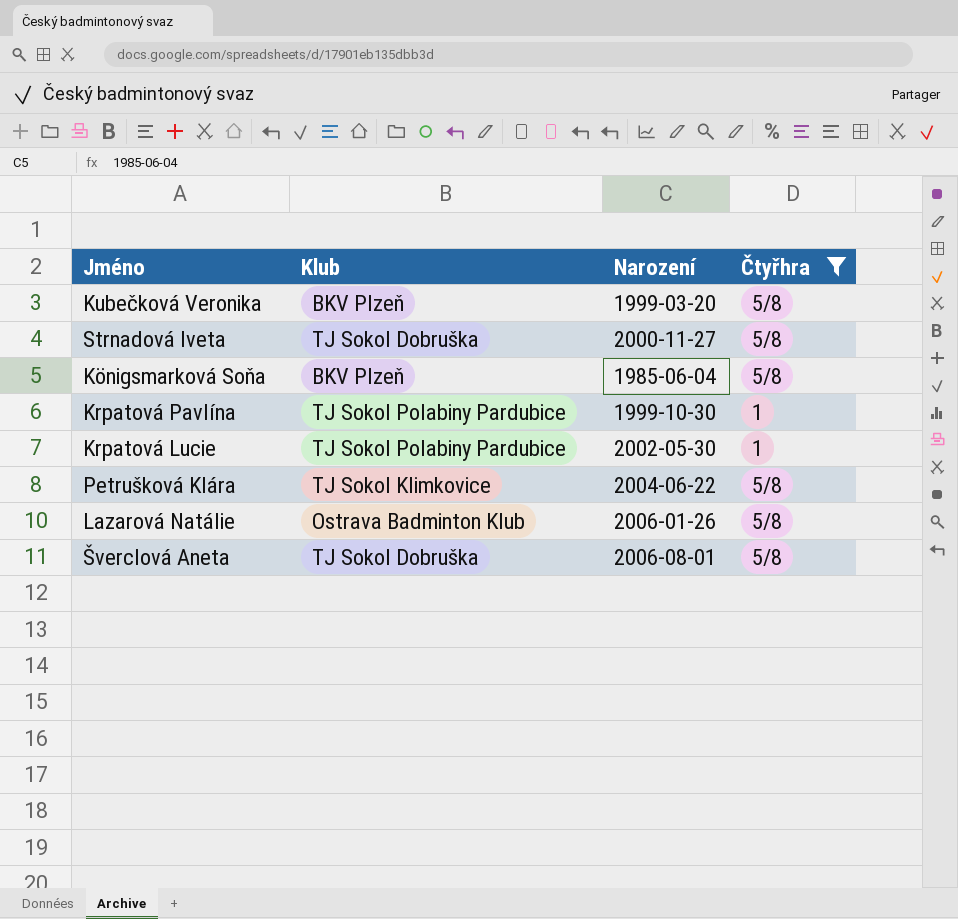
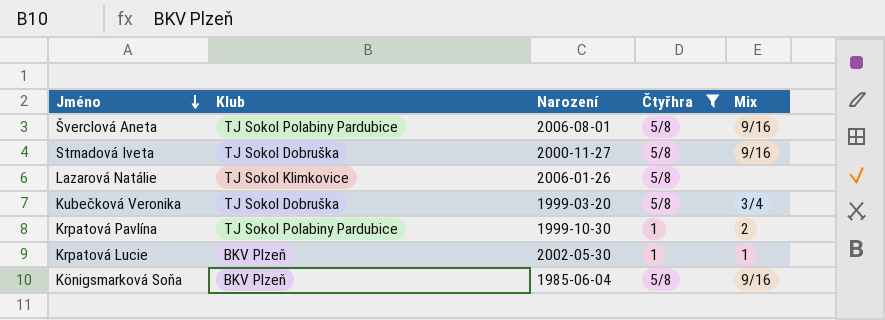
row order: none -> Jméno descending
column Mix | position: none -> 5
row Petrušková Klára: TJ Sokol Klimkovice | 2004-06-22 | 5/8 -> none
Šverclová Aneta | Klub: TJ Sokol Dobruška -> TJ Sokol Polabiny Pardubice
Lazarová Natálie | Klub: Ostrava Badminton Klub -> TJ Sokol Klimkovice
Kubečková Veronika | Klub: BKV Plzeň -> TJ Sokol Dobruška
Krpatová Lucie | Klub: TJ Sokol Polabiny Pardubice -> BKV Plzeň

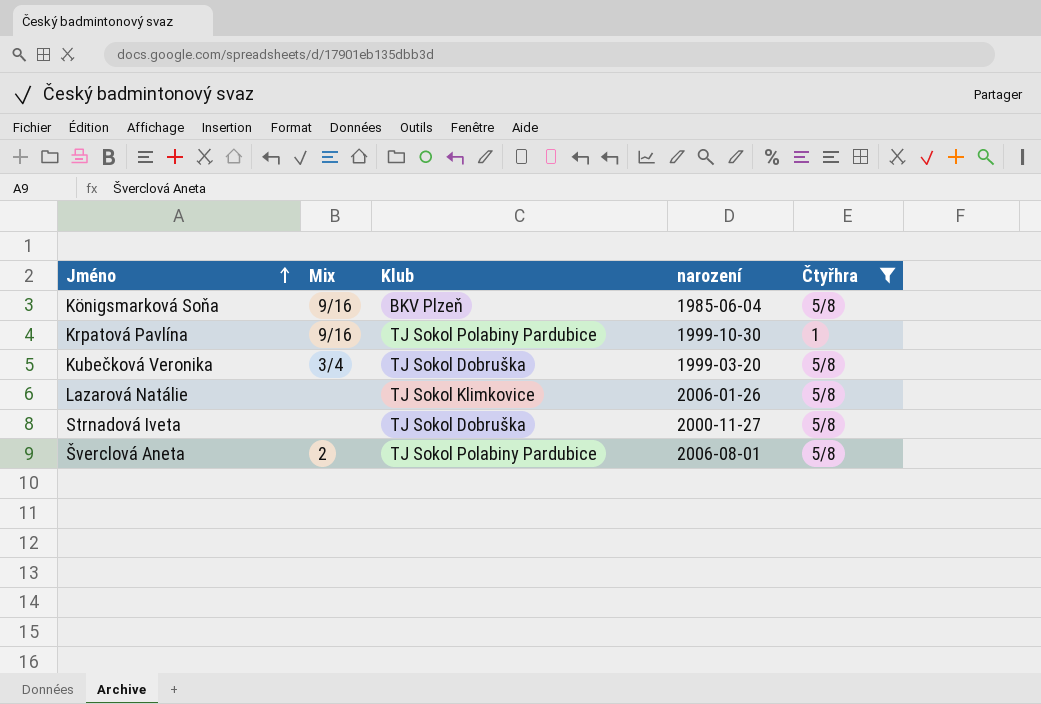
row order: Jméno descending -> Jméno ascending
column Mix | position: 5 -> 2
column name: Narození -> narození
row Krpatová Lucie: BKV Plzeň | 2002-05-30 | 1 | 1 -> none
Krpatová Pavlína | Mix: 2 -> 9/16
Strnadová Iveta | Mix: 9/16 -> none
Šverclová Aneta | Mix: 9/16 -> 2

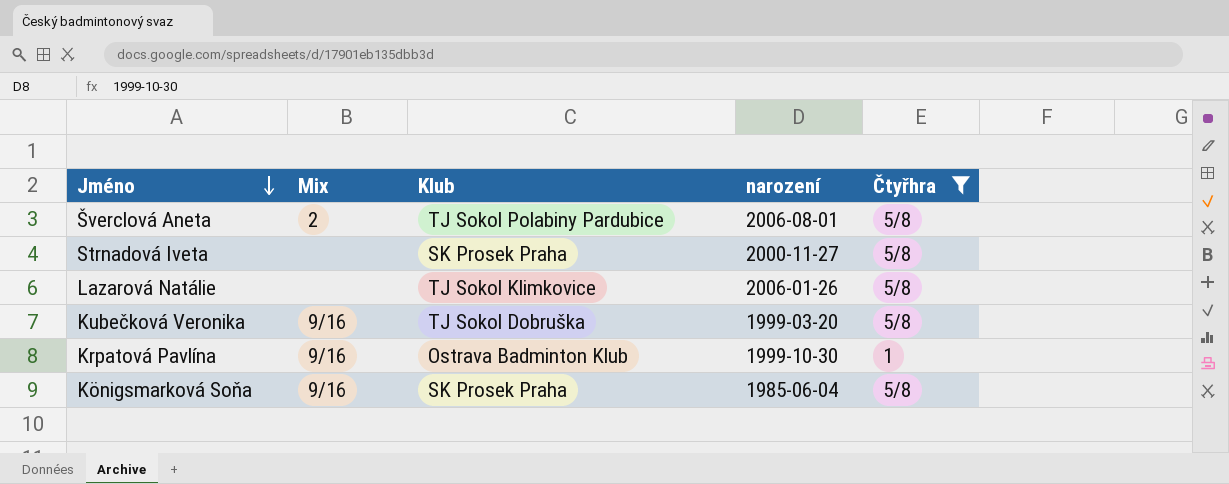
row order: Jméno ascending -> Jméno descending
Strnadová Iveta | Klub: TJ Sokol Dobruška -> SK Prosek Praha
Kubečková Veronika | Mix: 3/4 -> 9/16
Krpatová Pavlína | Klub: TJ Sokol Polabiny Pardubice -> Ostrava Badminton Klub
Königsmarková Soňa | Klub: BKV Plzeň -> SK Prosek Praha

